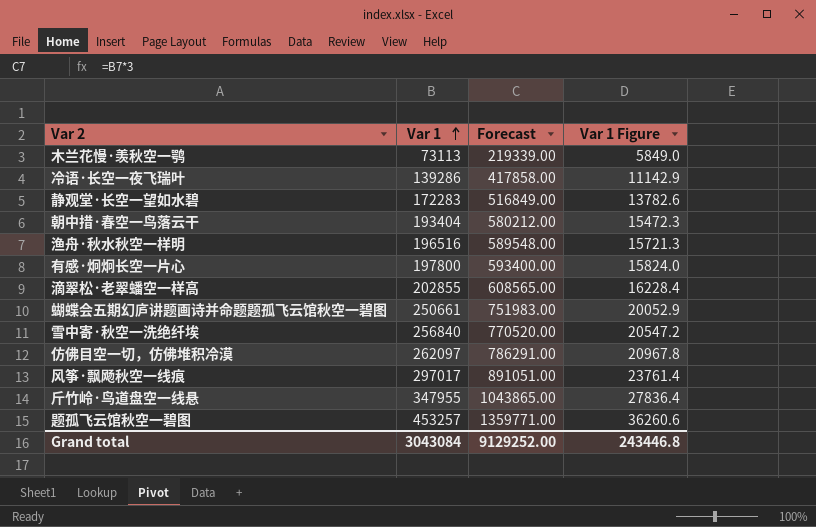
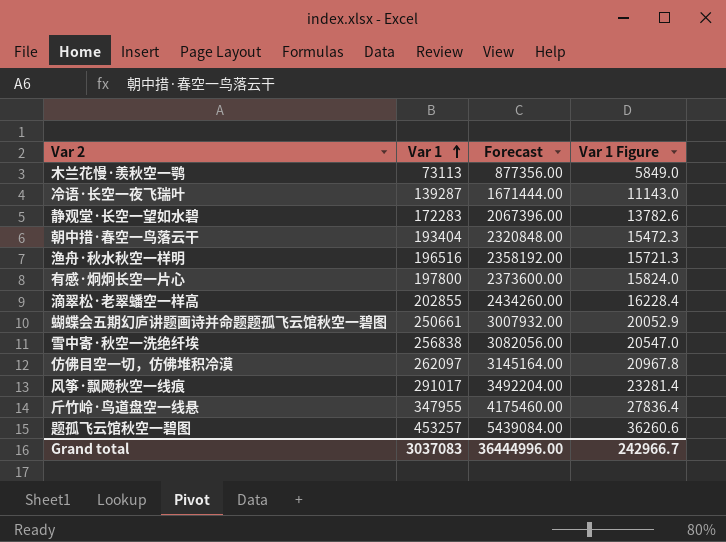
column Forecast | formula: [Var 1] * 3 -> [Var 1] * 12
冷语·长空一夜飞瑞叶 | Var 1: 139286 -> 139287
冷语·长空一夜飞瑞叶 | Var 1 Figure: 11142.9 -> 11143.0
雪中寄·秋空一洗绝纤埃 | Var 1: 256840 -> 256838
雪中寄·秋空一洗绝纤埃 | Var 1 Figure: 20547.2 -> 20547.0
风筝·飘飏秋空一线痕 | Var 1: 297017 -> 291017
风筝·飘飏秋空一线痕 | Var 1 Figure: 23761.4 -> 23281.4
Grand total | Var 1: 3043084 -> 3037083
Grand total | Forecast: 9129252.00 -> 36444996.00
Grand total | Var 1 Figure: 243446.8 -> 242966.7

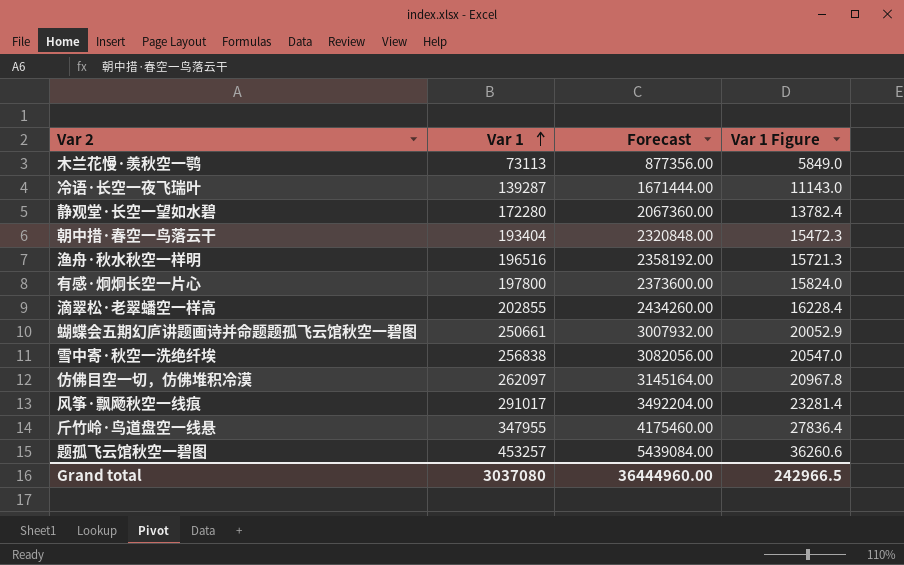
静观堂·长空一望如水碧 | Var 1: 172283 -> 172280
静观堂·长空一望如水碧 | Forecast: 2067396.00 -> 2067360.00
静观堂·长空一望如水碧 | Var 1 Figure: 13782.6 -> 13782.4
Grand total | Var 1: 3037083 -> 3037080
Grand total | Forecast: 36444996.00 -> 36444960.00
Grand total | Var 1 Figure: 242966.7 -> 242966.5

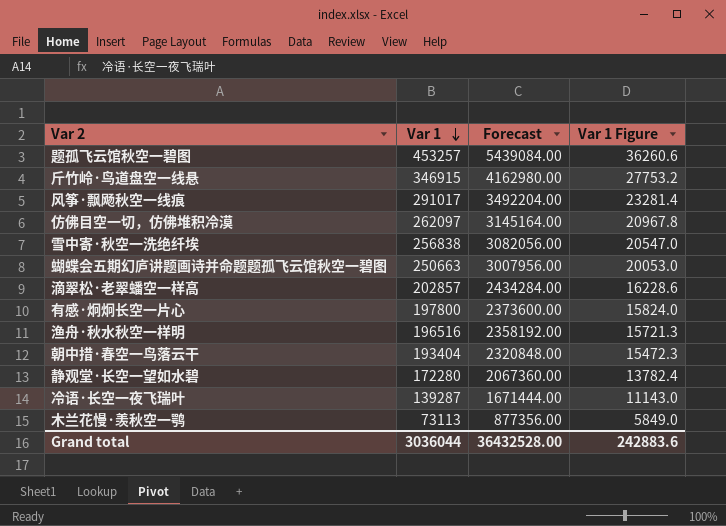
row order: Var 1 ascending -> Var 1 descending
斤竹岭·鸟道盘空一线悬 | Var 1: 347955 -> 346915
斤竹岭·鸟道盘空一线悬 | Forecast: 4175460.00 -> 4162980.00
斤竹岭·鸟道盘空一线悬 | Var 1 Figure: 27836.4 -> 27753.2
蝴蝶会五期幻庐讲题画诗并命题题孤飞云馆秋空一碧图 | Var 1: 250661 -> 250663
蝴蝶会五期幻庐讲题画诗并命题题孤飞云馆秋空一碧图 | Forecast: 3007932.00 -> 3007956.00
蝴蝶会五期幻庐讲题画诗并命题题孤飞云馆秋空一碧图 | Var 1 Figure: 20052.9 -> 20053.0
滴翠松·老翠蟠空一样高 | Var 1: 202855 -> 202857
滴翠松·老翠蟠空一样高 | Forecast: 2434260.00 -> 2434284.00
滴翠松·老翠蟠空一样高 | Var 1 Figure: 16228.4 -> 16228.6
Grand total | Var 1: 3037080 -> 3036044
Grand total | Forecast: 36444960.00 -> 36432528.00
Grand total | Var 1 Figure: 242966.5 -> 242883.6

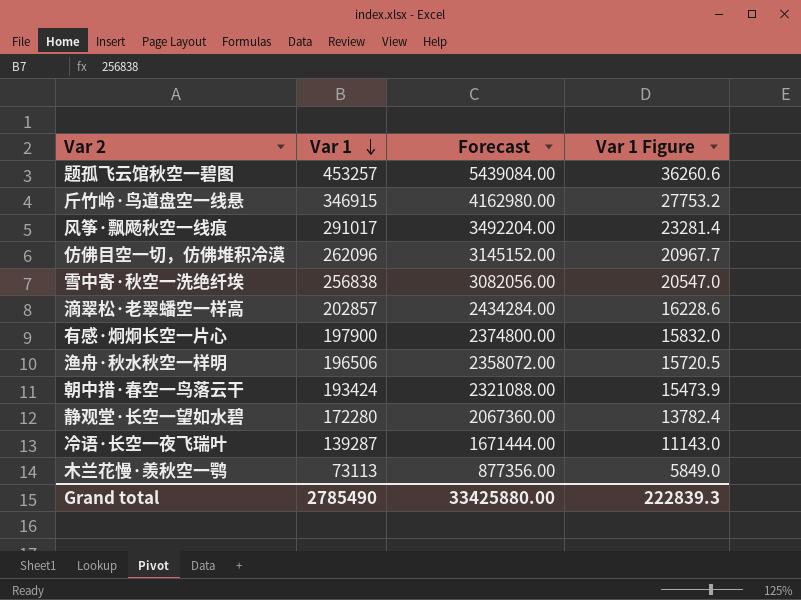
row 蝴蝶会五期幻庐讲题画诗并命题题孤飞云馆秋空一碧图: 250663 | 3007956.00 | 20053.0 -> none
仿佛目空一切，仿佛堆积冷漠 | Var 1: 262097 -> 262096
仿佛目空一切，仿佛堆积冷漠 | Forecast: 3145164.00 -> 3145152.00
仿佛目空一切，仿佛堆积冷漠 | Var 1 Figure: 20967.8 -> 20967.7
有感·炯炯长空一片心 | Var 1: 197800 -> 197900
有感·炯炯长空一片心 | Forecast: 2373600.00 -> 2374800.00
有感·炯炯长空一片心 | Var 1 Figure: 15824.0 -> 15832.0
渔舟·秋水秋空一样明 | Var 1: 196516 -> 196506
渔舟·秋水秋空一样明 | Forecast: 2358192.00 -> 2358072.00
渔舟·秋水秋空一样明 | Var 1 Figure: 15721.3 -> 15720.5
朝中措·春空一鸟落云干 | Var 1: 193404 -> 193424
朝中措·春空一鸟落云干 | Forecast: 2320848.00 -> 2321088.00
朝中措·春空一鸟落云干 | Var 1 Figure: 15472.3 -> 15473.9
Grand total | Var 1: 3036044 -> 2785490
Grand total | Forecast: 36432528.00 -> 33425880.00
Grand total | Var 1 Figure: 242883.6 -> 222839.3

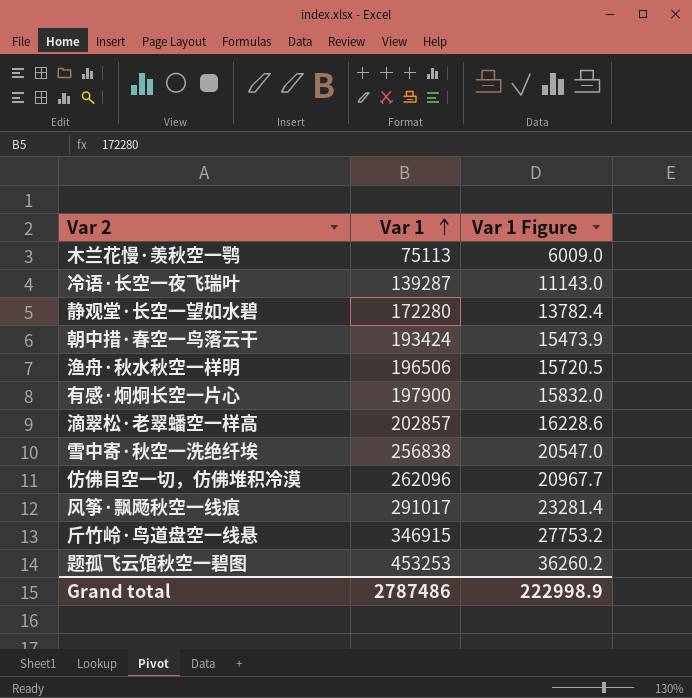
row order: Var 1 descending -> Var 1 ascending
column Forecast | formula: [Var 1] * 12 -> none
木兰花慢·羡秋空一鹗 | Var 1: 73113 -> 75113
木兰花慢·羡秋空一鹗 | Var 1 Figure: 5849.0 -> 6009.0
题孤飞云馆秋空一碧图 | Var 1: 453257 -> 453253
题孤飞云馆秋空一碧图 | Var 1 Figure: 36260.6 -> 36260.2
Grand total | Var 1: 2785490 -> 2787486
Grand total | Var 1 Figure: 222839.3 -> 222998.9

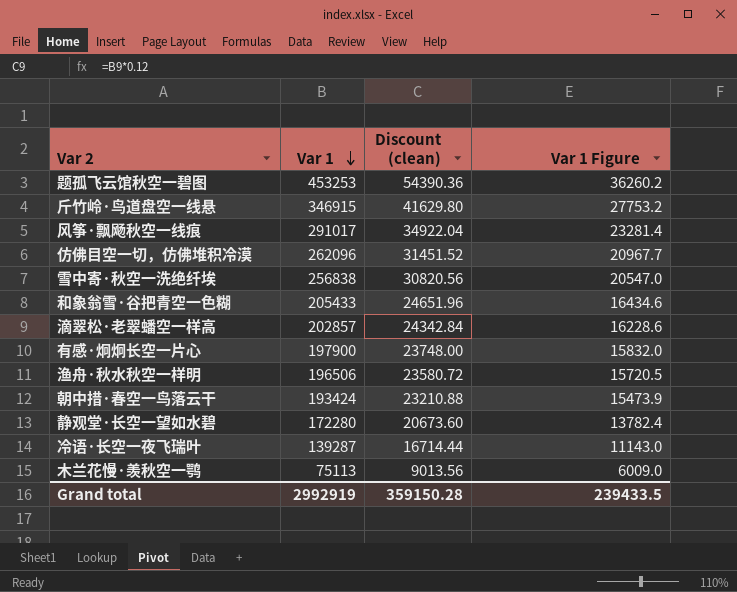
row order: Var 1 ascending -> Var 1 descending
column Discount (clean) | formula: none -> [Var 1] * 0.12
row 和象翁雪·谷把青空一色糊: none -> 205433 | 24651.96 | 16434.6
Grand total | Var 1: 2787486 -> 2992919
Grand total | Var 1 Figure: 222998.9 -> 239433.5

